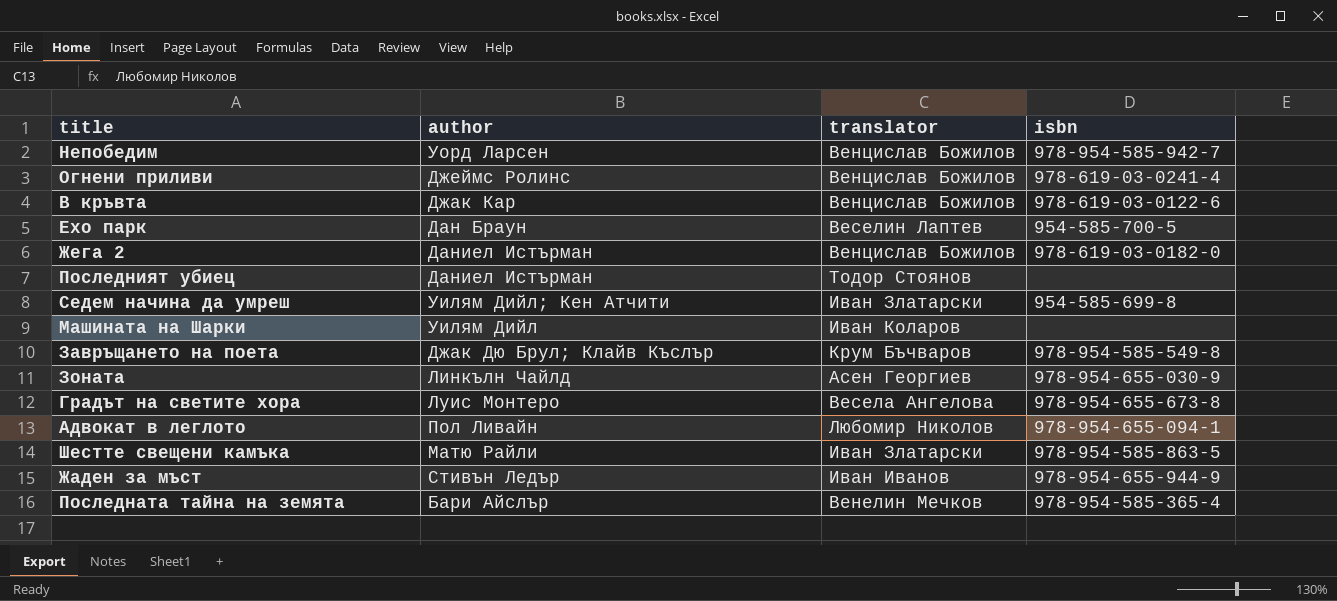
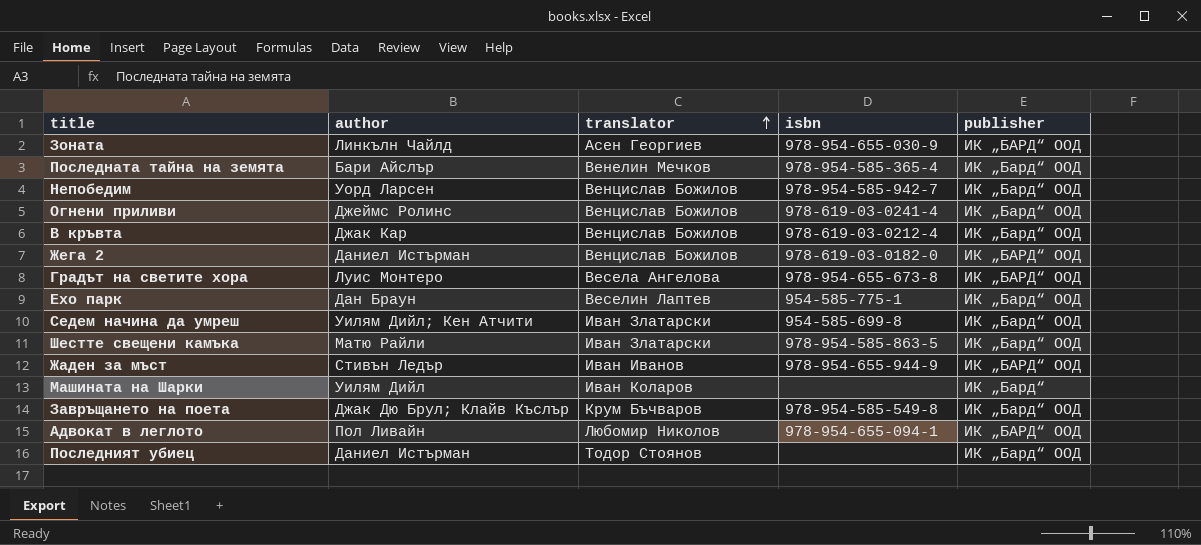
row order: none -> translator ascending
column publisher | position: none -> 5
В кръвта | isbn: 978-619-03-0122-6 -> 978-619-03-0212-4
Ехо парк | isbn: 954-585-700-5 -> 954-585-775-1

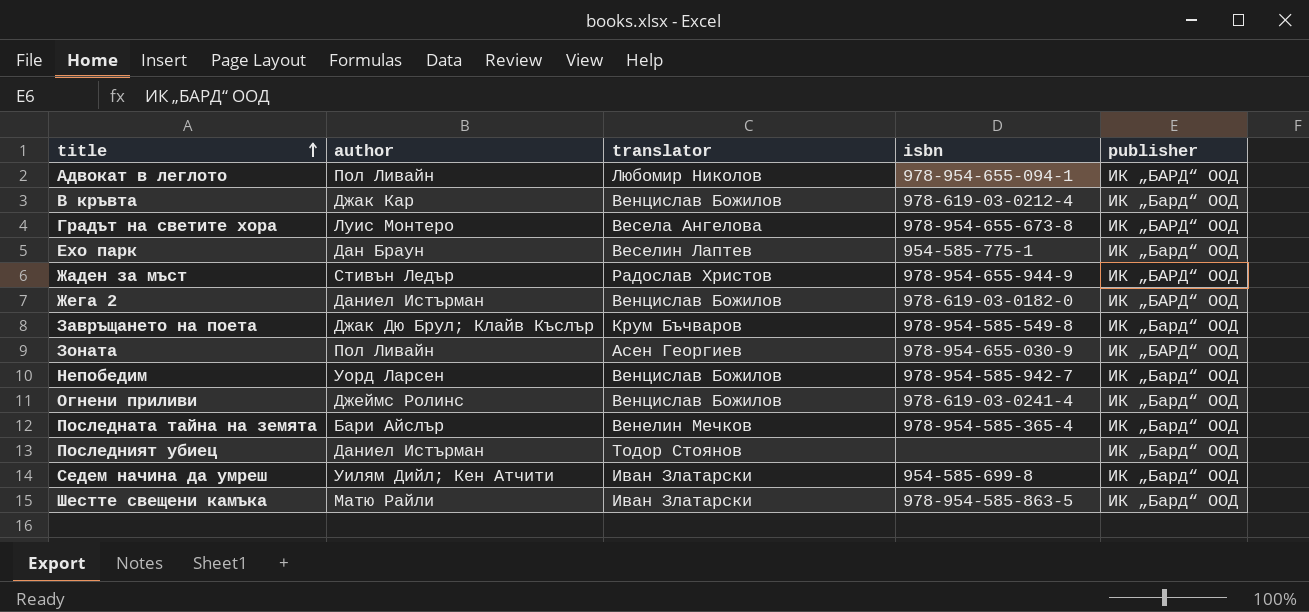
row order: translator ascending -> title ascending
row Машината на Шарки: Уилям Дийл | Иван Коларов | none | ИК „Бард“ -> none
Жаден за мъст | translator: Иван Иванов -> Радослав Христов
Зоната | author: Линкълн Чайлд -> Пол Ливайн

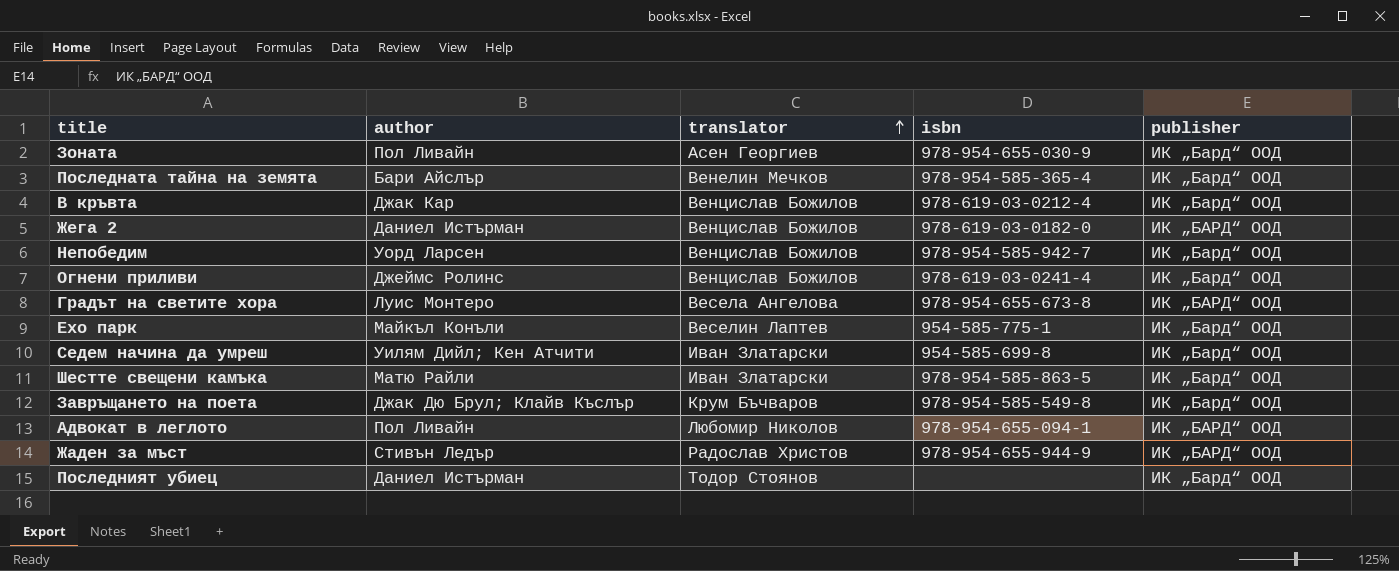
row order: title ascending -> translator ascending
Зоната | publisher: ИК „БАРД“ ООД -> ИК „Бард“ ООД
Ехо парк | author: Дан Браун -> Майкъл Конъли

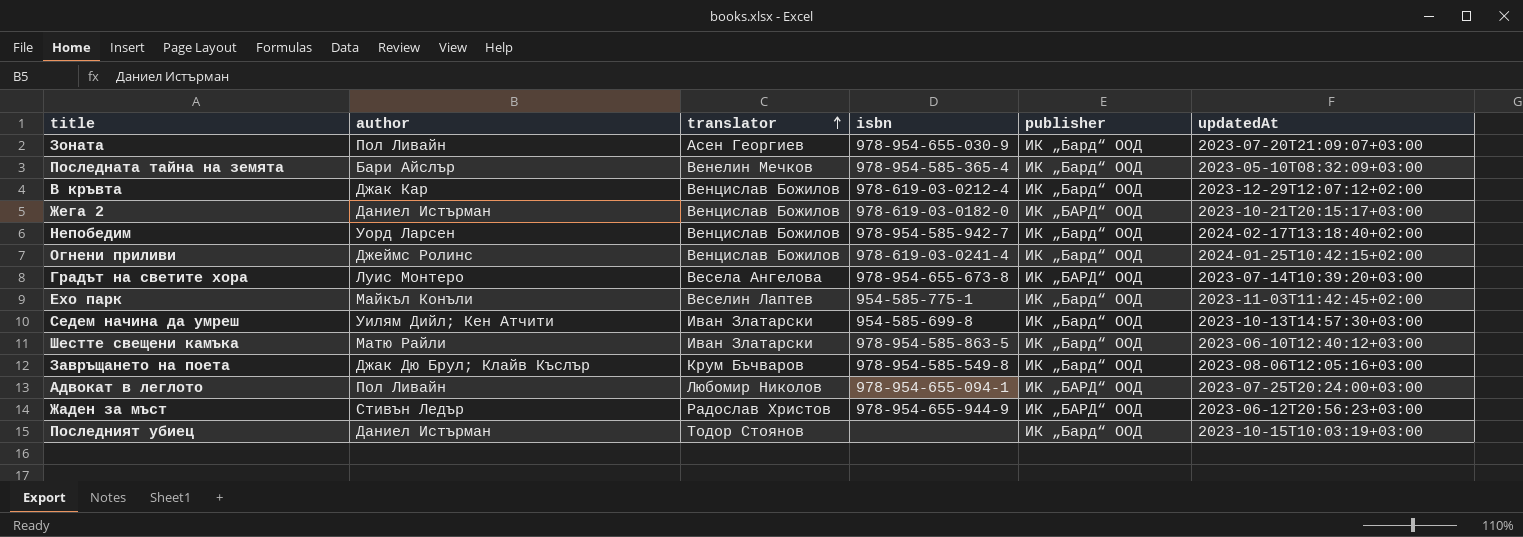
column updatedAt | position: none -> 6

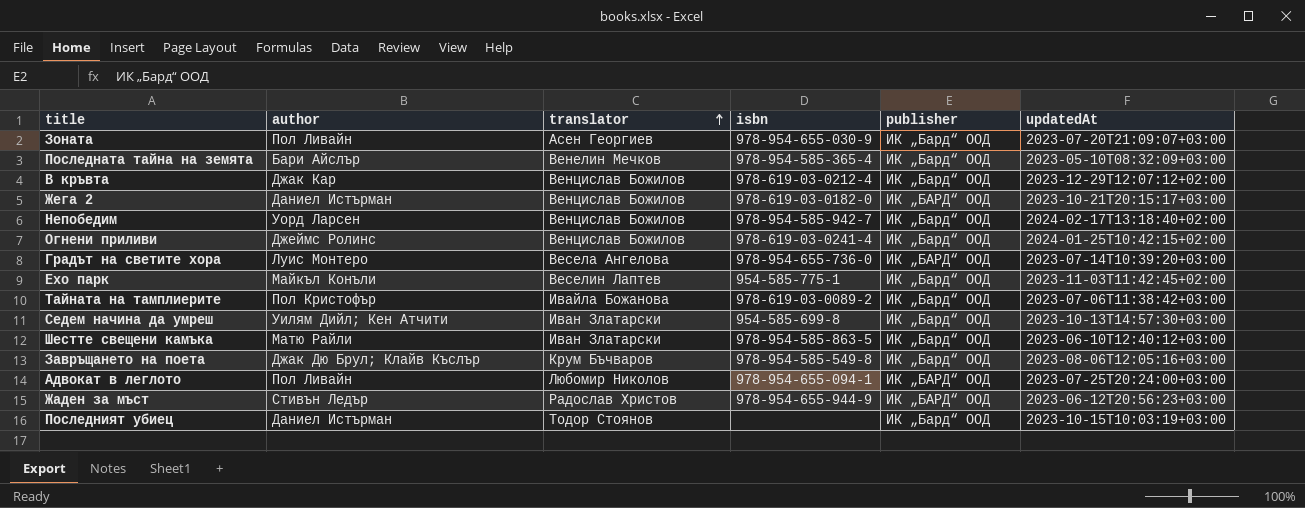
Градът на светите хора | isbn: 978-954-655-673-8 -> 978-954-655-736-0
row Тайната на тамплиерите: none -> Пол Кристофър | Ивайла Божанова | 978-619-03-0089-2 | ИК „Бард“ ООД | 2023-07-06T11:38:42+03:00

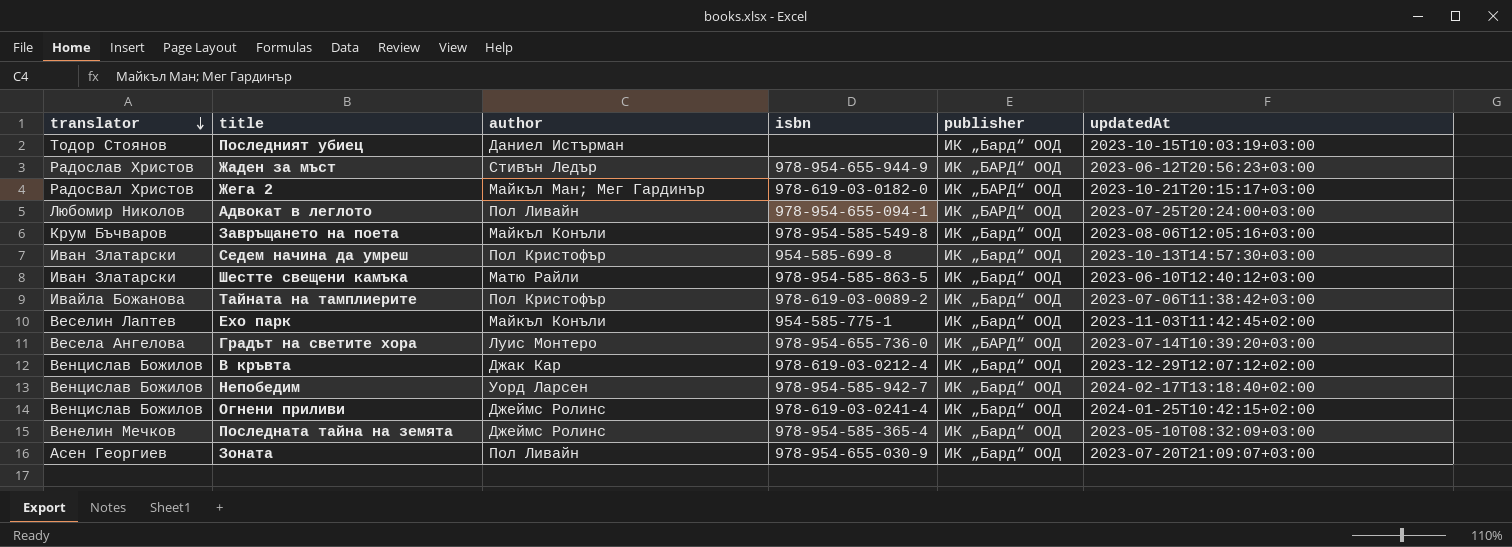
row order: translator ascending -> translator descending
column translator | position: 3 -> 1
Жега 2 | translator: Венцислав Божилов -> Радосвал Христов
Жега 2 | author: Даниел Истърман -> Майкъл Ман; Мег Гардинър
Завръщането на поета | author: Джак Дю Брул; Клайв Къслър -> Майкъл Конъли
Седем начина да умреш | author: Уилям Дийл; Кен Атчити -> Пол Кристофър
Последната тайна на земята | author: Бари Айслър -> Джеймс Ролинс

